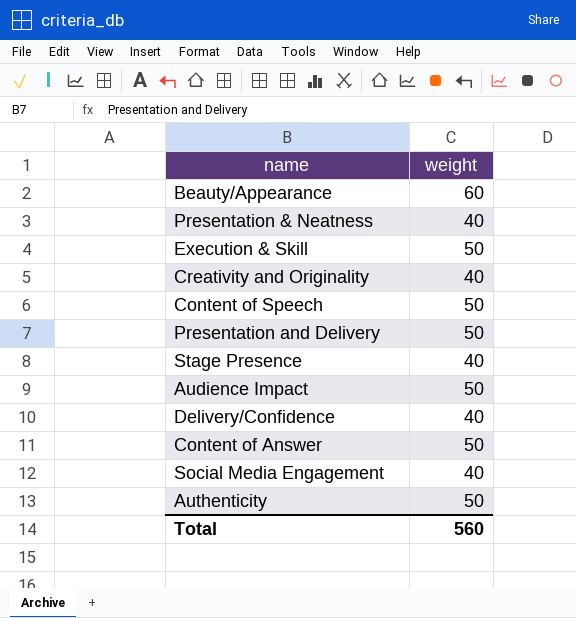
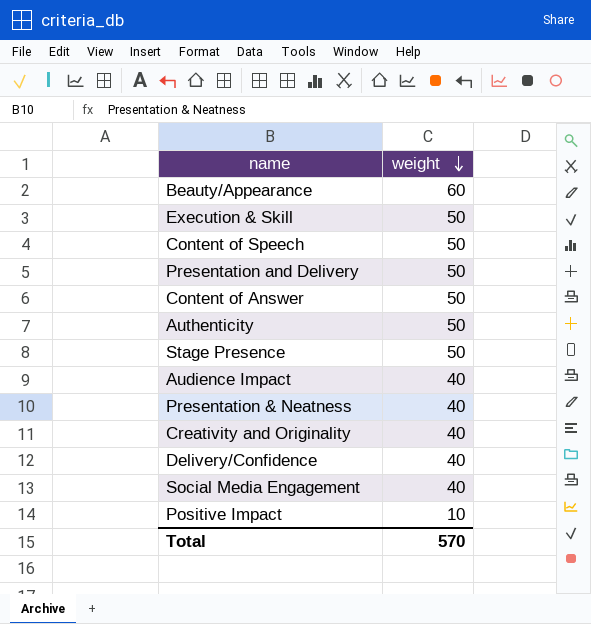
row order: none -> weight descending
Stage Presence | weight: 40 -> 50
Audience Impact | weight: 50 -> 40
row Positive Impact: none -> 10
Total | weight: 560 -> 570

